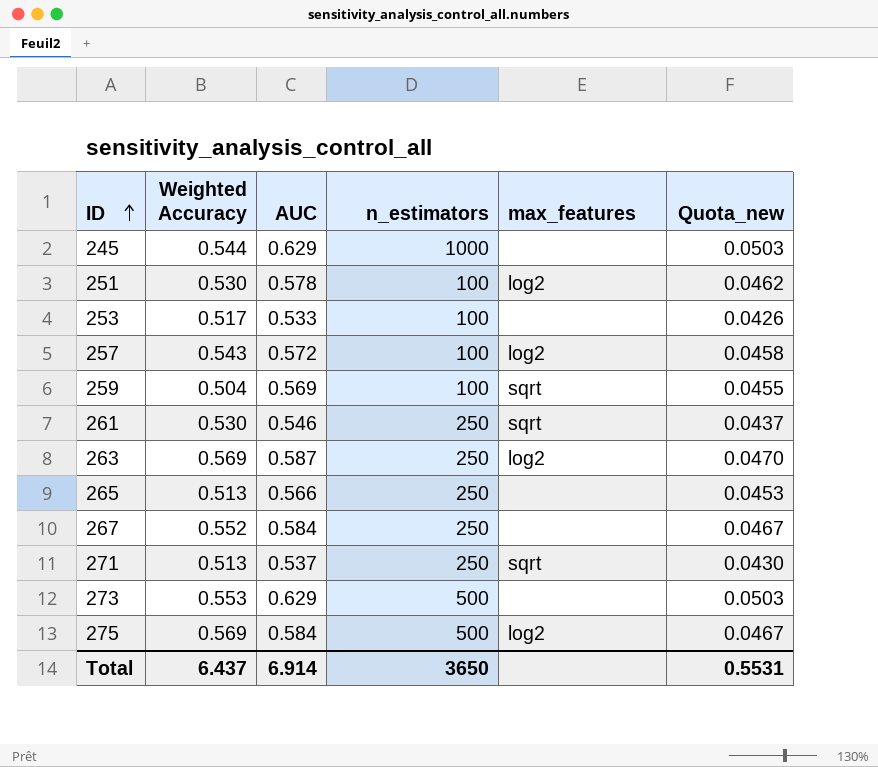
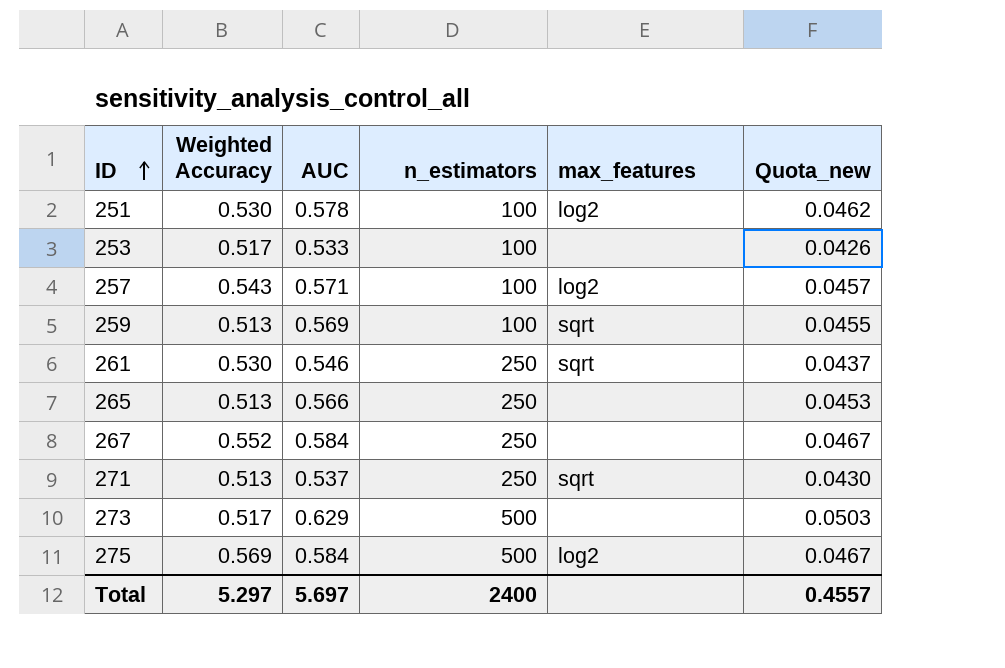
row 245: 0.544 | 0.629 | 1000 | none | 0.0503 -> none
row 263: 0.569 | 0.587 | 250 | log2 | 0.0470 -> none
257 | AUC: 0.572 -> 0.571
257 | Quota_new: 0.0458 -> 0.0457
259 | Weighted Accuracy: 0.504 -> 0.513
273 | Weighted Accuracy: 0.553 -> 0.517
Total | Weighted Accuracy: 6.437 -> 5.297
Total | AUC: 6.914 -> 5.697
Total | n_estimators: 3650 -> 2400
Total | Quota_new: 0.5531 -> 0.4557

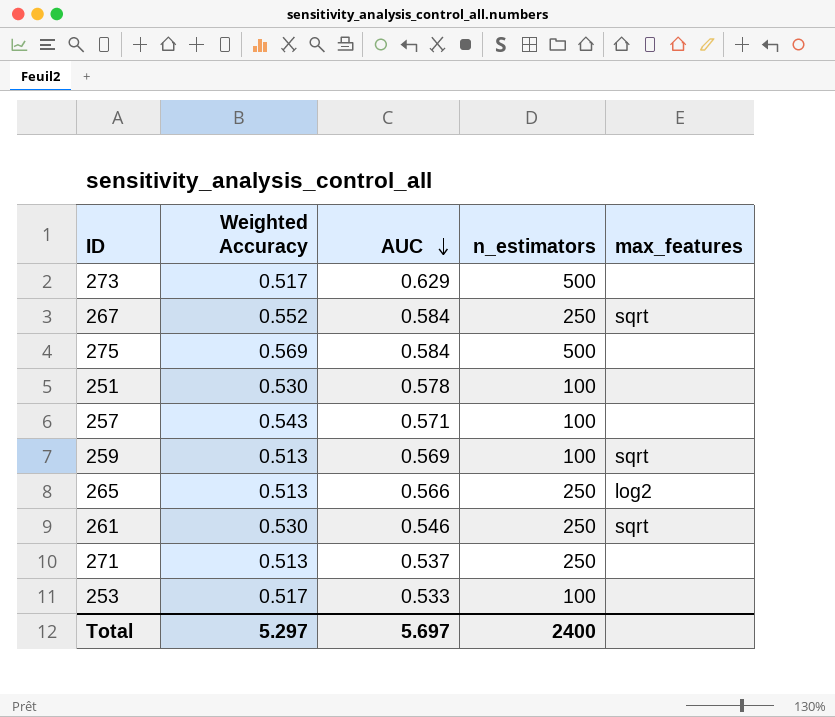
row order: ID ascending -> AUC descending
column Quota_new | formula: [AUC] * 0.08 -> none
267 | max_features: none -> sqrt
275 | max_features: log2 -> none
251 | max_features: log2 -> none
257 | max_features: log2 -> none
265 | max_features: none -> log2
271 | max_features: sqrt -> none

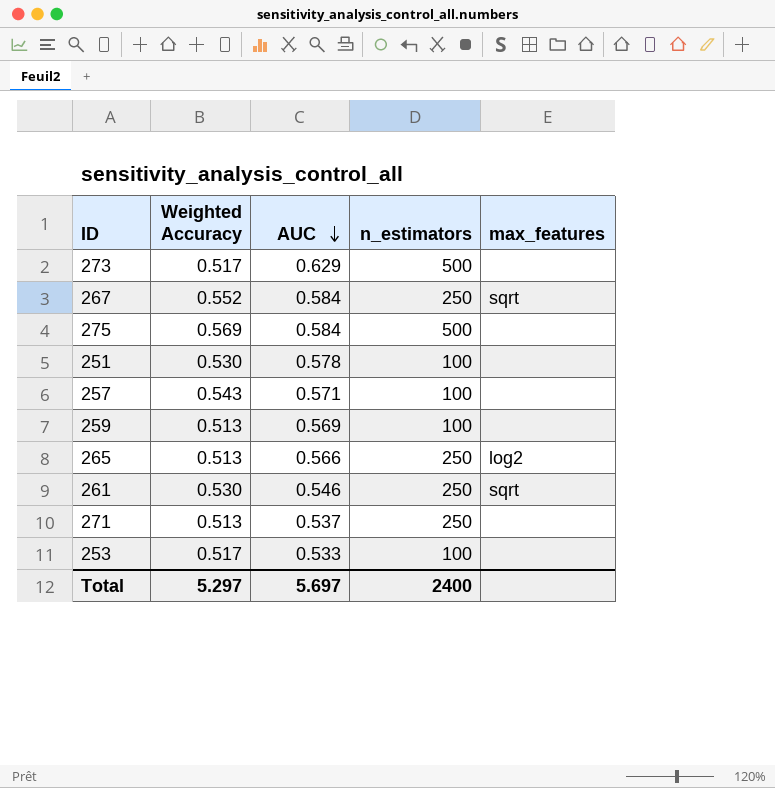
259 | max_features: sqrt -> none

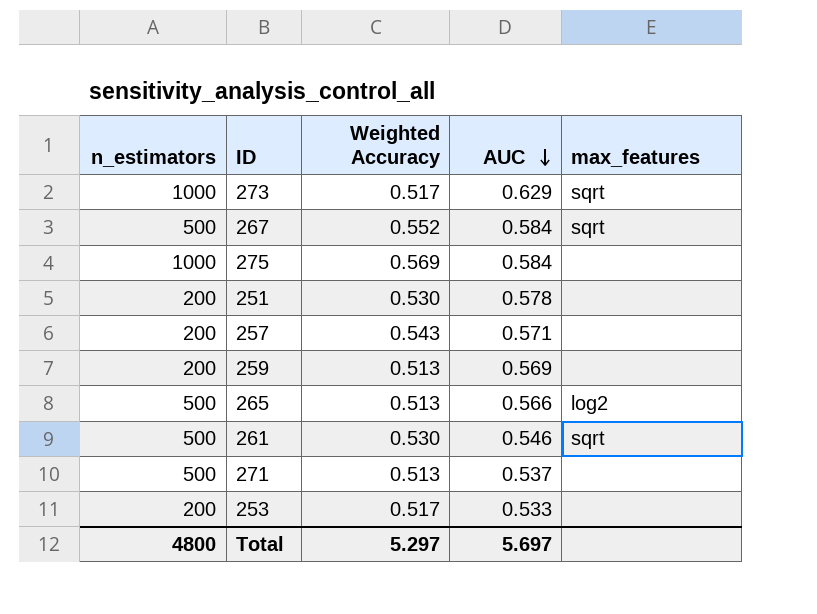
column n_estimators | position: 4 -> 1
273 | n_estimators: 500 -> 1000
273 | max_features: none -> sqrt
267 | n_estimators: 250 -> 500
275 | n_estimators: 500 -> 1000
251 | n_estimators: 100 -> 200
257 | n_estimators: 100 -> 200
259 | n_estimators: 100 -> 200
265 | n_estimators: 250 -> 500
261 | n_estimators: 250 -> 500
271 | n_estimators: 250 -> 500
253 | n_estimators: 100 -> 200
Total | n_estimators: 2400 -> 4800

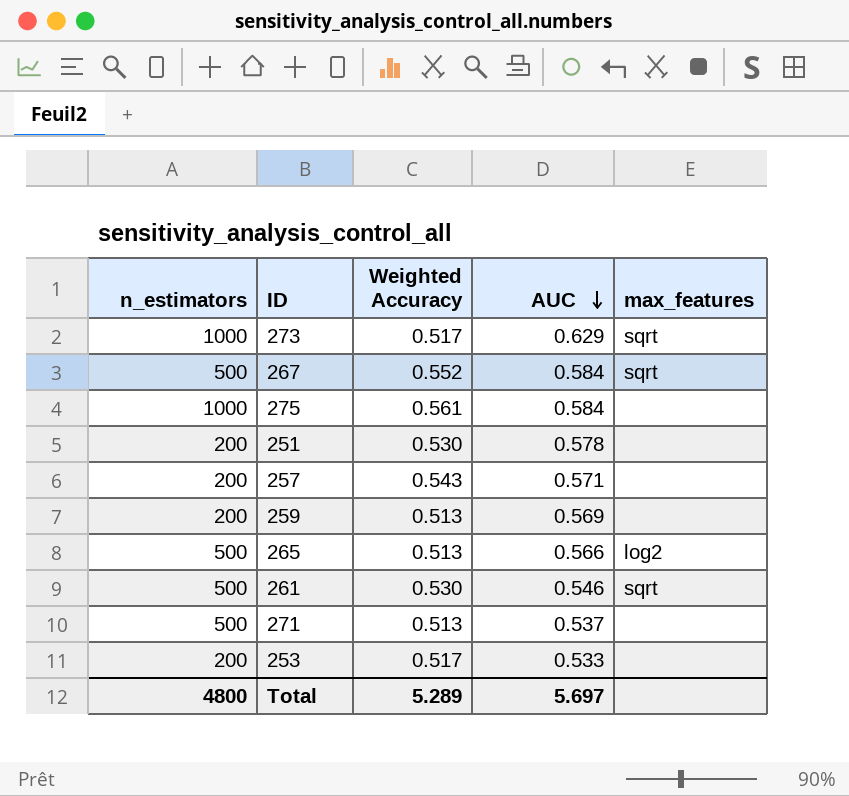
275 | Weighted Accuracy: 0.569 -> 0.561
Total | Weighted Accuracy: 5.297 -> 5.289

